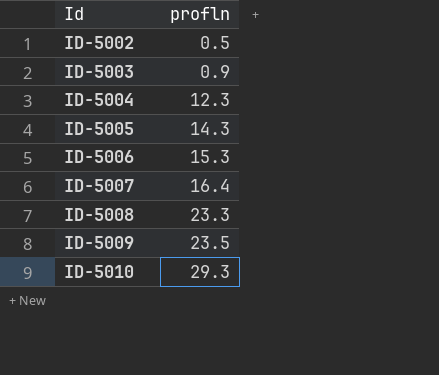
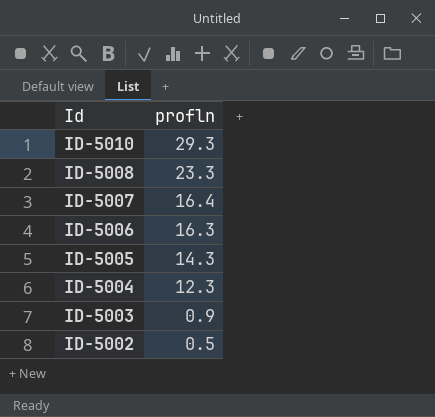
row order: Id ascending -> Id descending
row ID-5009: 23.5 -> none
ID-5006 | profln: 15.3 -> 16.3

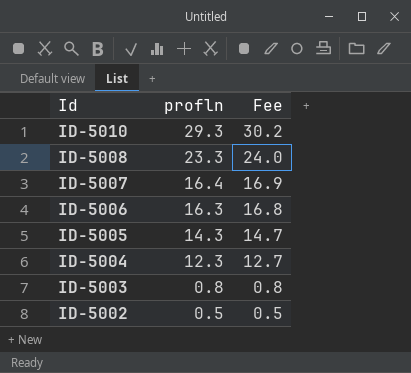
column Fee | formula: none -> [profln] * 1.03
ID-5003 | profln: 0.9 -> 0.8

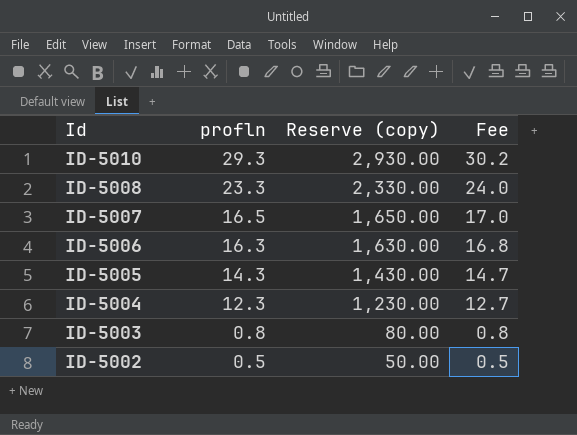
column Reserve (copy) | formula: none -> [profln] * 100
ID-5007 | profln: 16.4 -> 16.5
ID-5007 | Fee: 16.9 -> 17.0

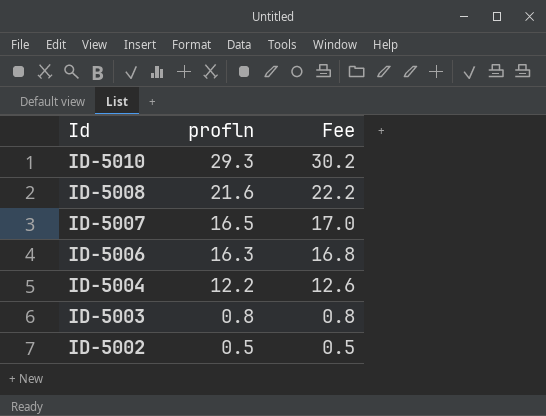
column Reserve (copy) | formula: [profln] * 100 -> none
row ID-5005: 14.3 | 1,430.00 | 14.7 -> none
ID-5008 | profln: 23.3 -> 21.6
ID-5008 | Fee: 24.0 -> 22.2
ID-5004 | profln: 12.3 -> 12.2
ID-5004 | Fee: 12.7 -> 12.6

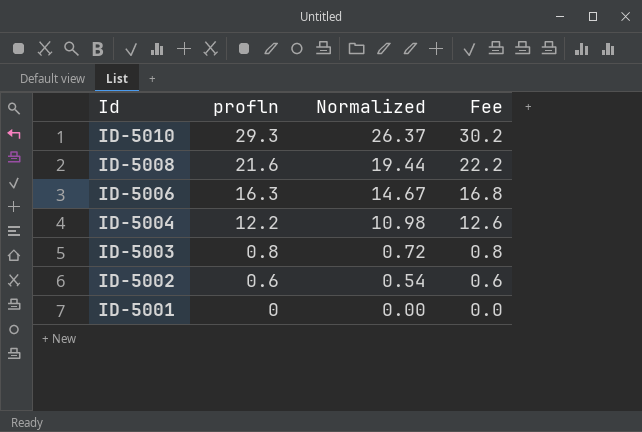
column Normalized | formula: none -> [profln] * 0.9
row ID-5007: 16.5 | 17.0 -> none
ID-5002 | profln: 0.5 -> 0.6
ID-5002 | Fee: 0.5 -> 0.6
row ID-5001: none -> 0 | 0.00 | 0.0

